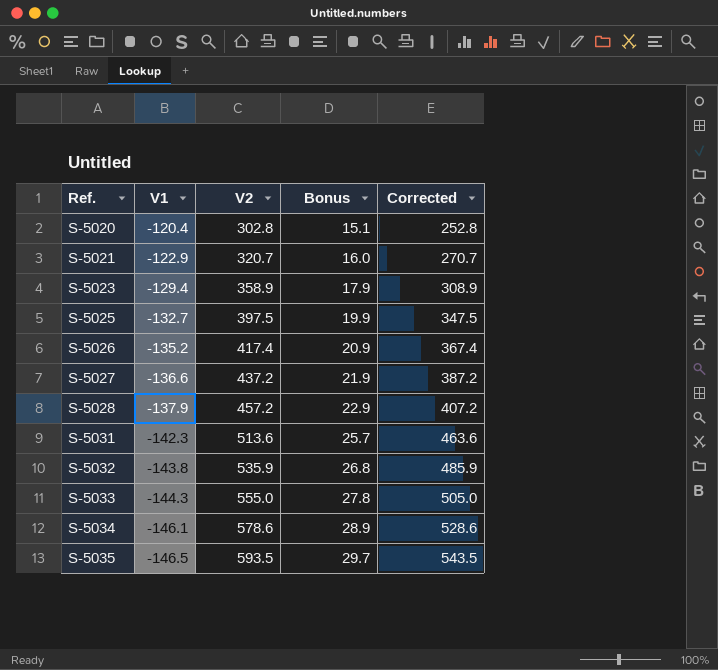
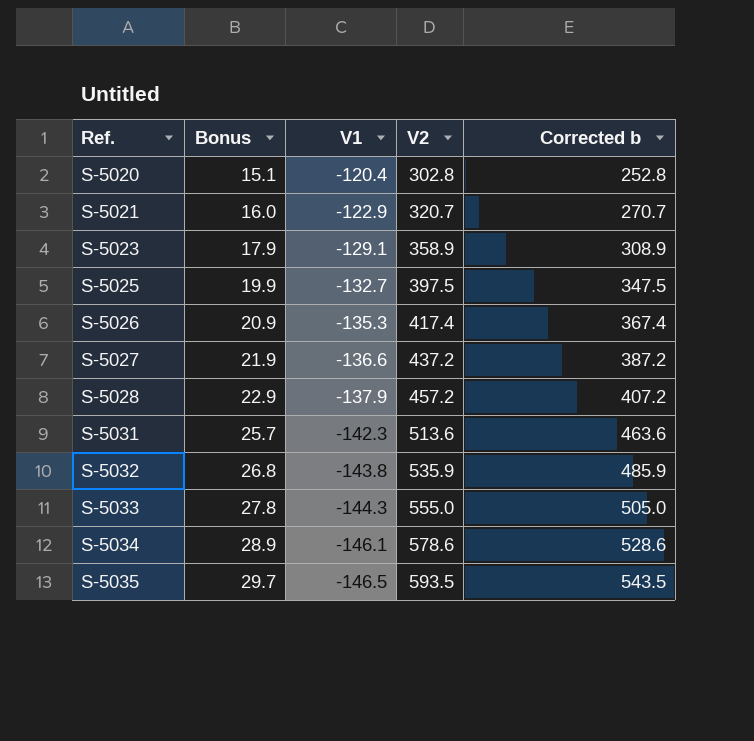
column Bonus | position: 4 -> 2
column name: Corrected -> Corrected b
S-5023 | V1: -129.4 -> -129.1
S-5026 | V1: -135.2 -> -135.3

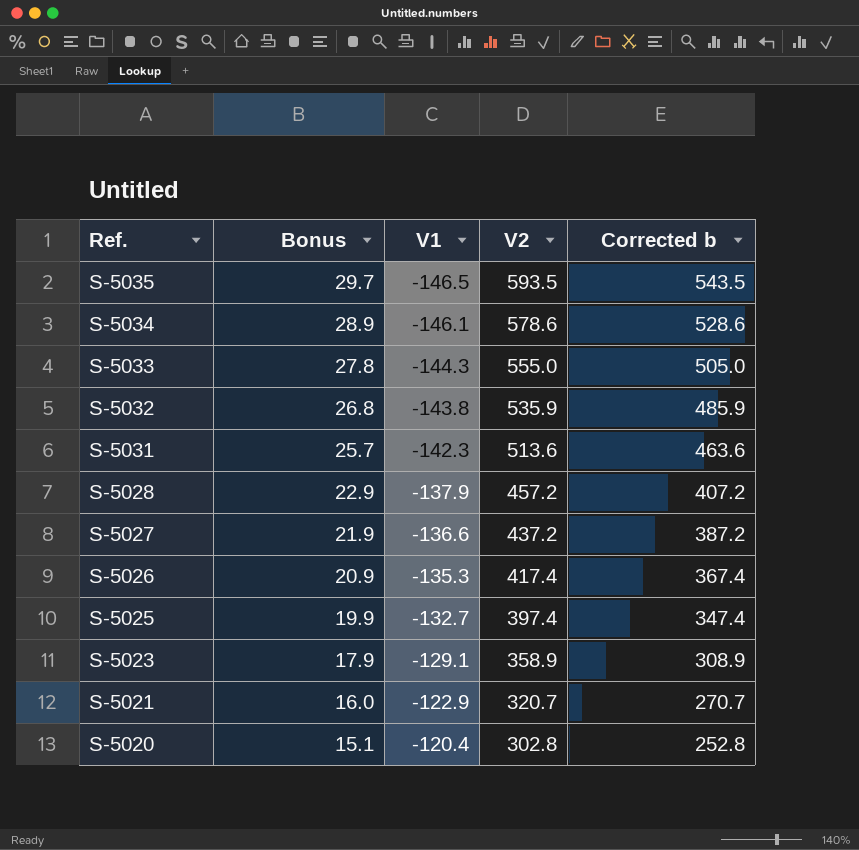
row order: Ref. ascending -> Ref. descending
S-5025 | V2: 397.5 -> 397.4
S-5025 | Corrected b: 347.5 -> 347.4

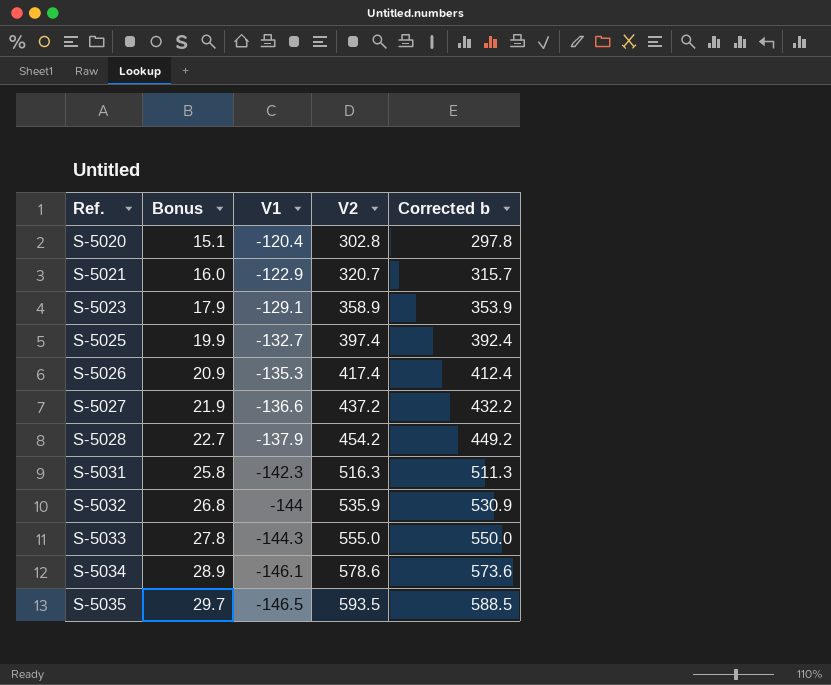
row order: Ref. descending -> Ref. ascending
column Corrected b | formula: [V2] - 50 -> [V2] - 5
S-5028 | Bonus: 22.9 -> 22.7
S-5028 | V2: 457.2 -> 454.2
S-5031 | Bonus: 25.7 -> 25.8
S-5031 | V2: 513.6 -> 516.3
S-5032 | V1: -143.8 -> -144

